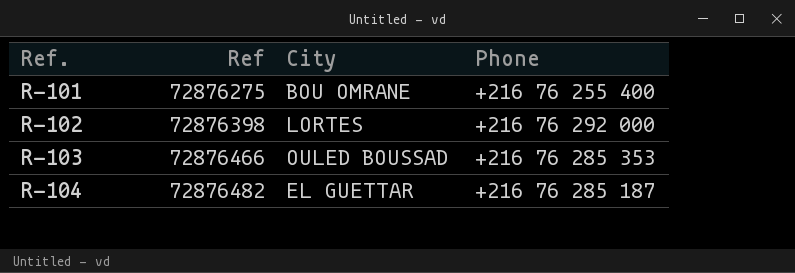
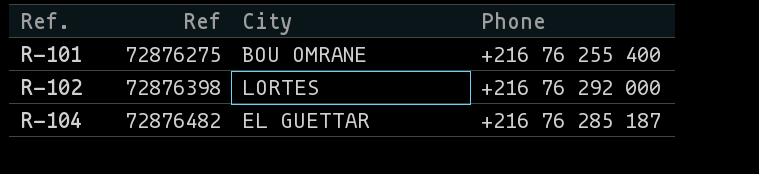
row R-103: 72876466 | OULED BOUSSAD | +216 76 285 353 -> none

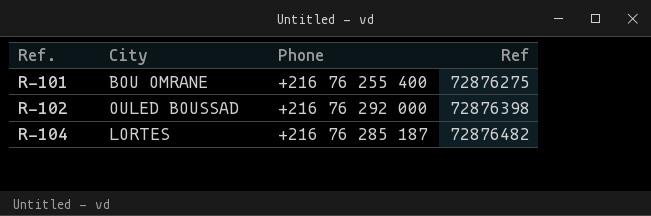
column Ref | position: 2 -> 4
R-102 | City: LORTES -> OULED BOUSSAD
R-104 | City: EL GUETTAR -> LORTES

